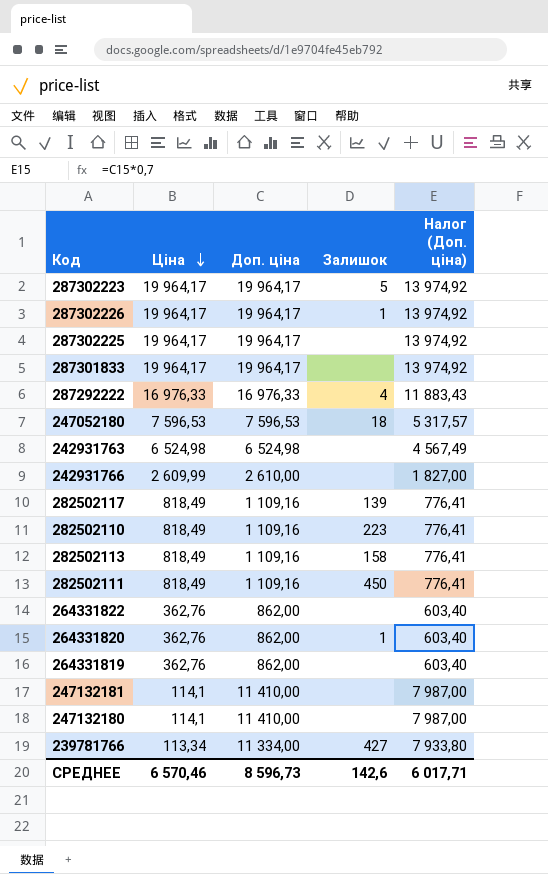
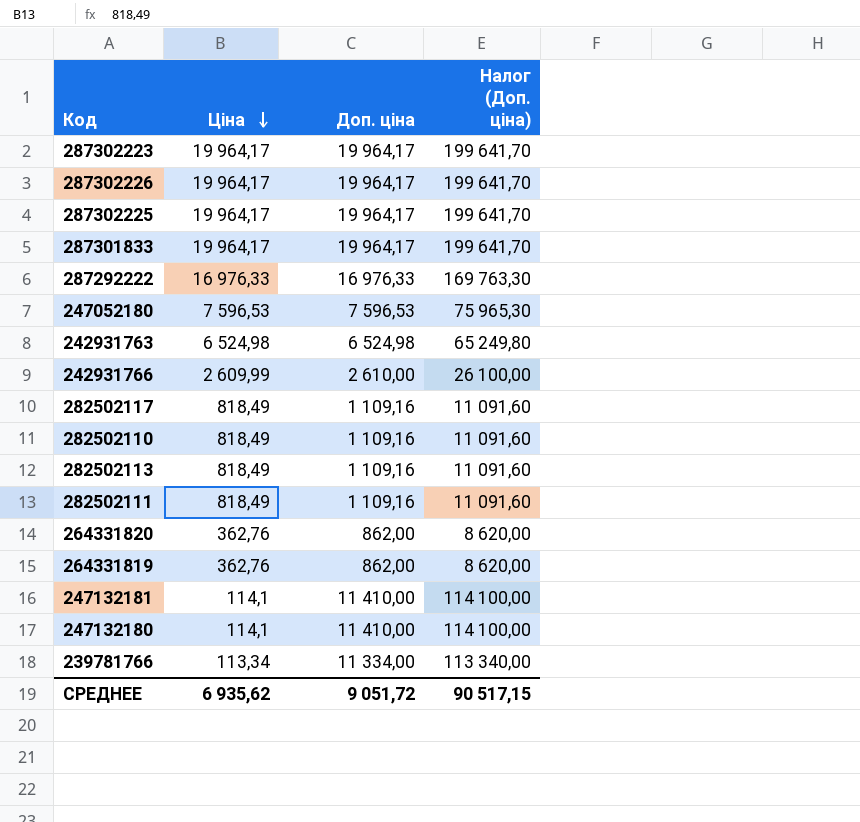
column Залишок | position: 4 -> none
column Налог (Доп. ціна) | formula: [Доп. ціна] * 0,7 -> [Доп. ціна] * 10
row 264331822: 362,76 | 862,00 | none | 603,40 -> none
СРЕДНЕЕ | Ціна: 6 570,46 -> 6 935,62
СРЕДНЕЕ | Доп. ціна: 8 596,73 -> 9 051,72
СРЕДНЕЕ | Налог (Доп. ціна): 6 017,71 -> 90 517,15

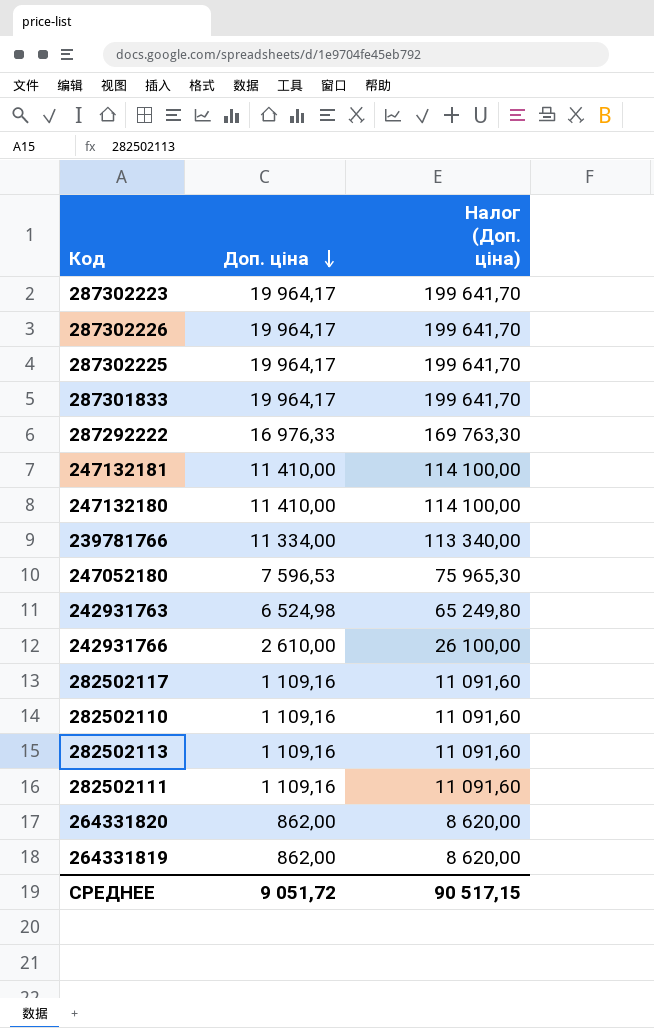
row order: Ціна descending -> Доп. ціна descending
column Ціна | position: 2 -> none

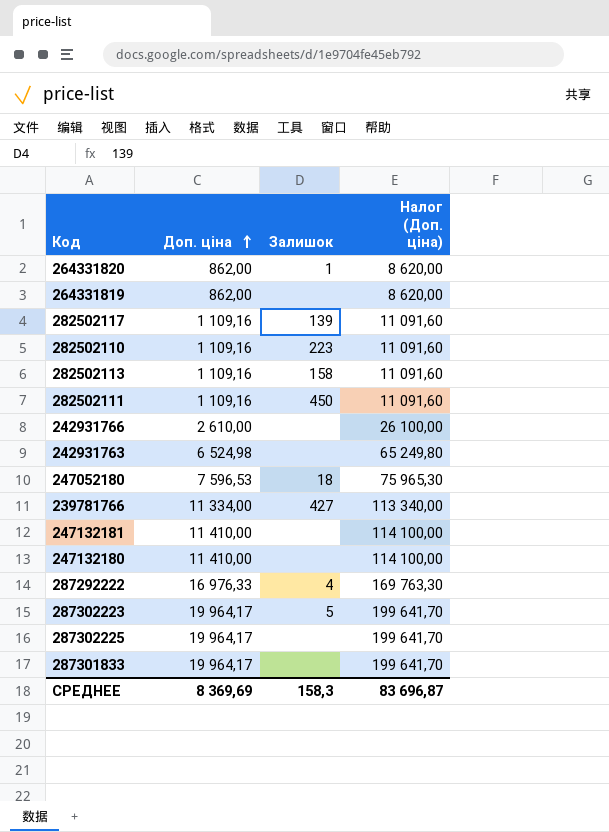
row order: Доп. ціна descending -> Доп. ціна ascending
column Залишок | position: none -> 3
row 287302226: 19 964,17 | 199 641,70 -> none
СРЕДНЕЕ | Доп. ціна: 9 051,72 -> 8 369,69
СРЕДНЕЕ | Налог (Доп. ціна): 90 517,15 -> 83 696,87

